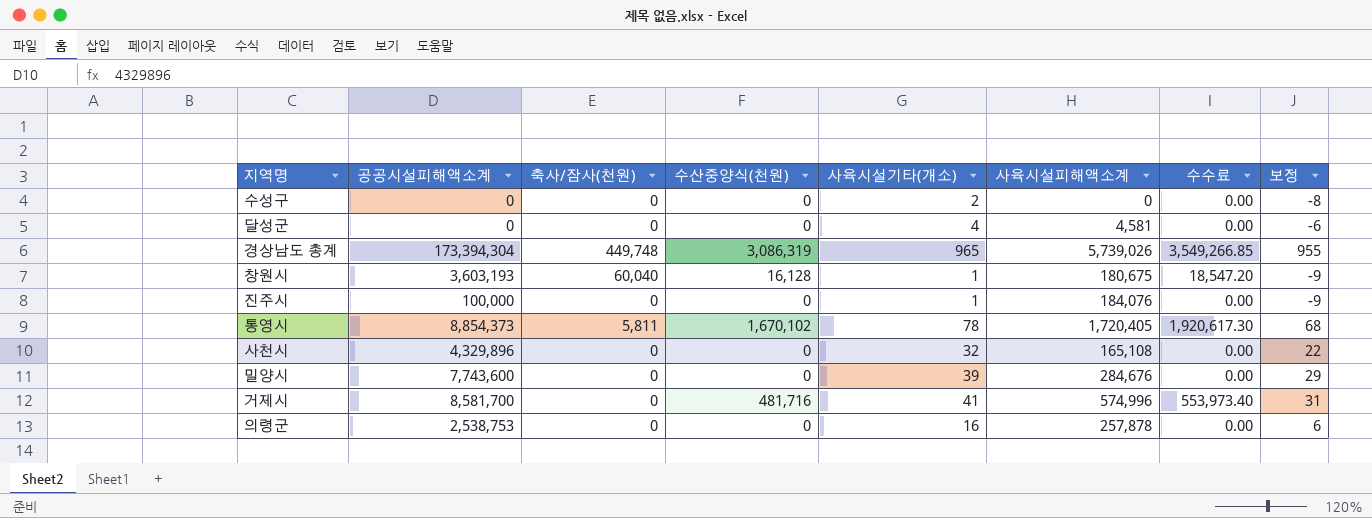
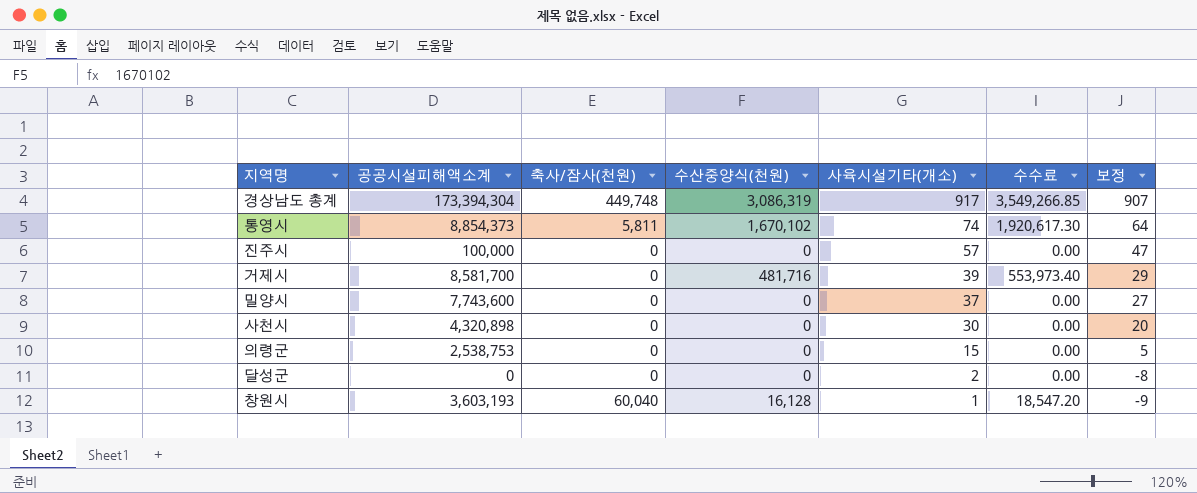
row order: none -> 사육시설기타(개소) descending
column 사육시설피해액소계 | position: 6 -> none
row 수성구: 0 | 0 | 0 | 2 | 0 | 0.00 | -8 -> none
경상남도 총계 | 사육시설기타(개소): 965 -> 917
경상남도 총계 | 보정: 955 -> 907
통영시 | 사육시설기타(개소): 78 -> 74
통영시 | 보정: 68 -> 64
진주시 | 사육시설기타(개소): 1 -> 57
진주시 | 보정: -9 -> 47
거제시 | 사육시설기타(개소): 41 -> 39
거제시 | 보정: 31 -> 29
밀양시 | 사육시설기타(개소): 39 -> 37
밀양시 | 보정: 29 -> 27
사천시 | 공공시설피해액소계: 4,329,896 -> 4,320,898
사천시 | 사육시설기타(개소): 32 -> 30
사천시 | 보정: 22 -> 20
의령군 | 사육시설기타(개소): 16 -> 15
의령군 | 보정: 6 -> 5
달성군 | 사육시설기타(개소): 4 -> 2
달성군 | 보정: -6 -> -8

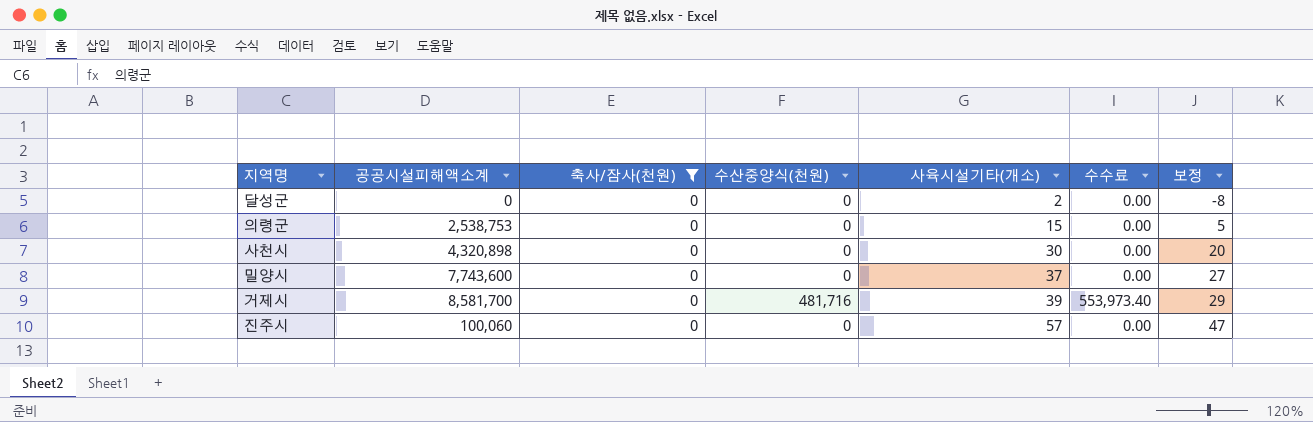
filter: none -> 축사/잠사(천원) = 0
row order: 사육시설기타(개소) descending -> 사육시설기타(개소) ascending
진주시 | 공공시설피해액소계: 100,000 -> 100,060

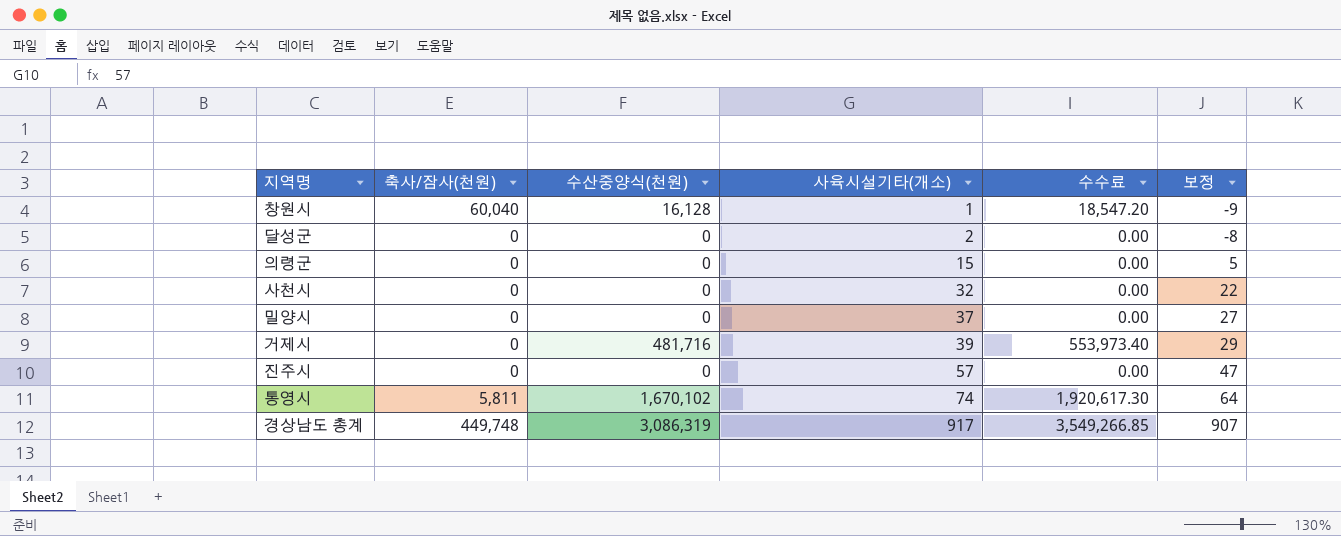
filter: 축사/잠사(천원) = 0 -> none
column 공공시설피해액소계 | position: 2 -> none
사천시 | 사육시설기타(개소): 30 -> 32
사천시 | 보정: 20 -> 22

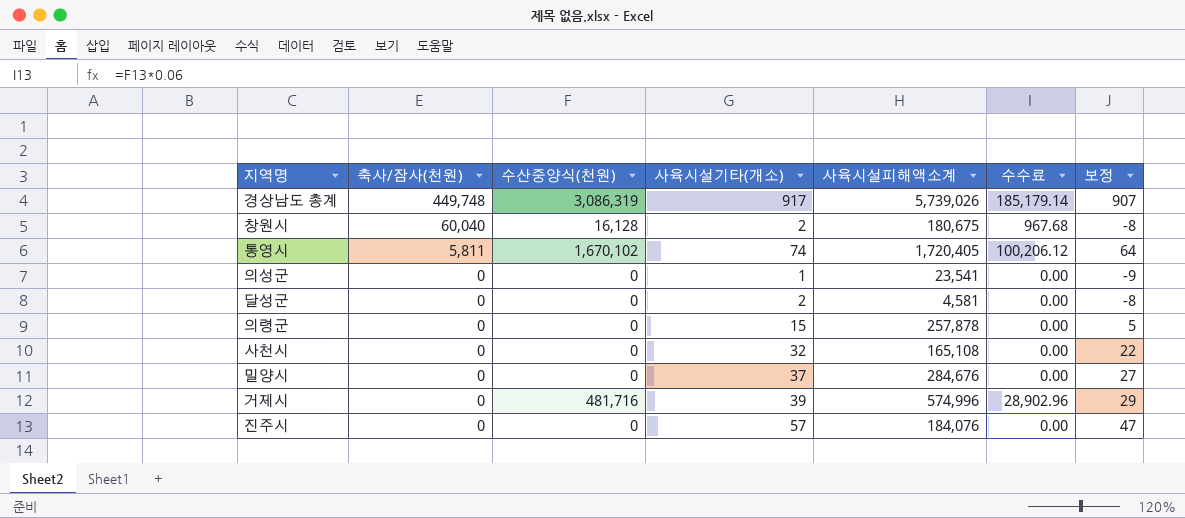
row order: 사육시설기타(개소) ascending -> 축사/잠사(천원) descending
column 사육시설피해액소계 | position: none -> 5
column 수수료 | formula: [수산중양식(천원)] * 1.15 -> [수산중양식(천원)] * 0.06
창원시 | 사육시설기타(개소): 1 -> 2
창원시 | 보정: -9 -> -8
row 의성군: none -> 0 | 0 | 1 | 23,541 | 0.00 | -9

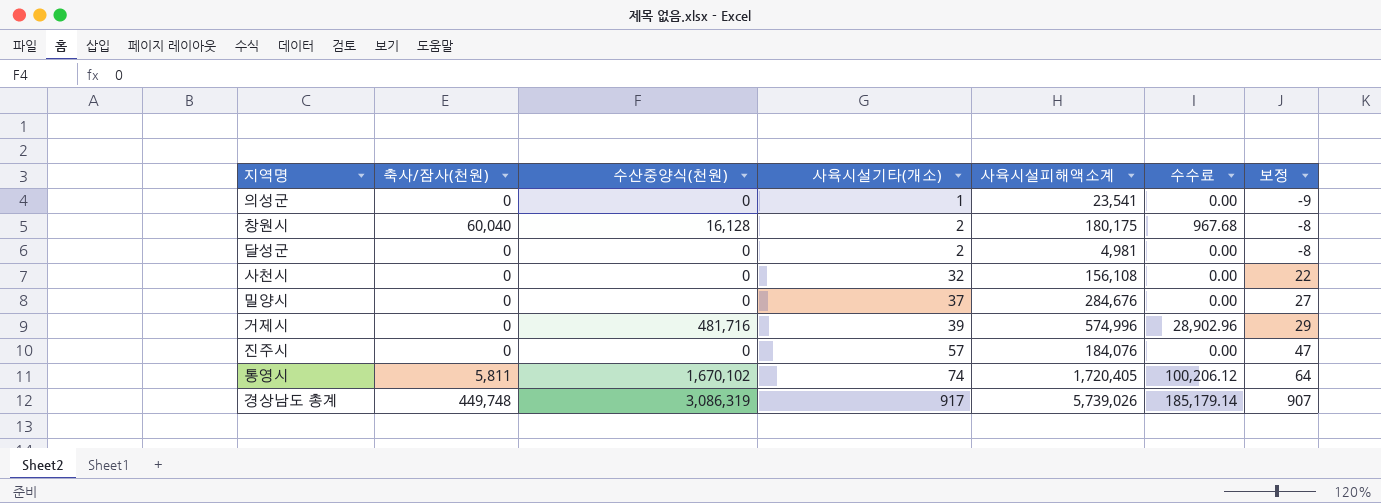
row order: 축사/잠사(천원) descending -> 사육시설기타(개소) ascending
row 의령군: 0 | 0 | 15 | 257,878 | 0.00 | 5 -> none
창원시 | 사육시설피해액소계: 180,675 -> 180,175
달성군 | 사육시설피해액소계: 4,581 -> 4,981
사천시 | 사육시설피해액소계: 165,108 -> 156,108

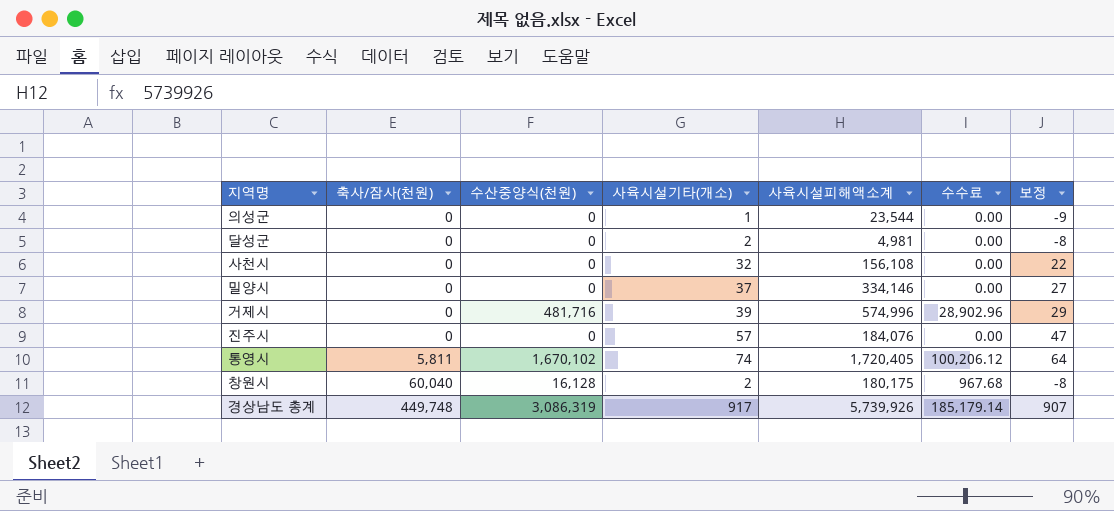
row order: 사육시설기타(개소) ascending -> 축사/잠사(천원) ascending
의성군 | 사육시설피해액소계: 23,541 -> 23,544
밀양시 | 사육시설피해액소계: 284,676 -> 334,146
경상남도 총계 | 사육시설피해액소계: 5,739,026 -> 5,739,926

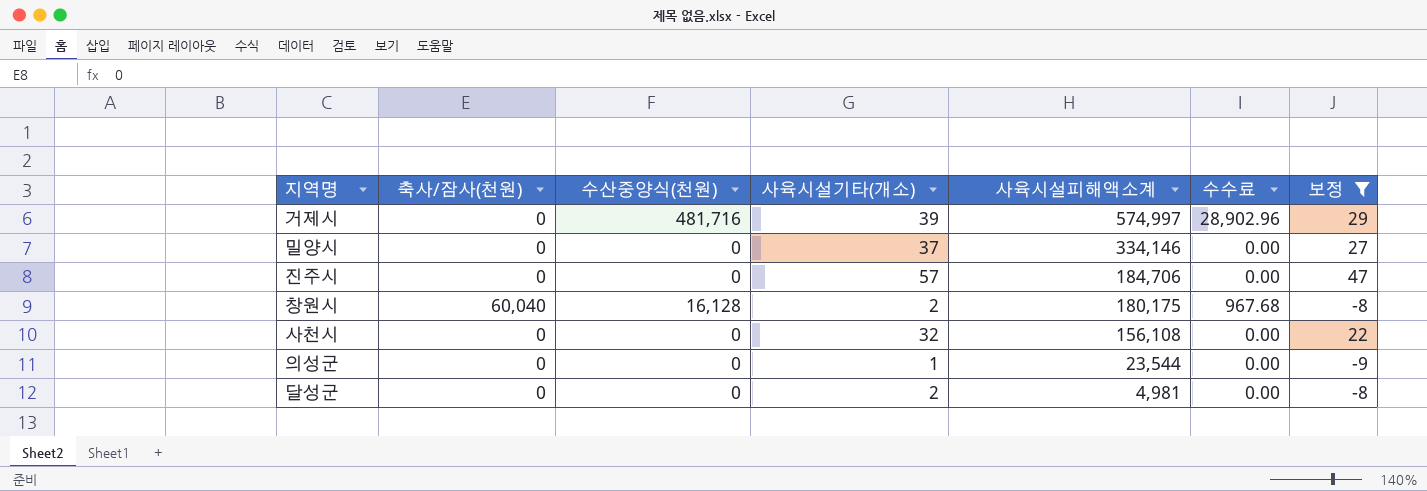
filter: none -> 보정 <= 47
row order: 축사/잠사(천원) ascending -> 사육시설피해액소계 descending
거제시 | 사육시설피해액소계: 574,996 -> 574,997
진주시 | 사육시설피해액소계: 184,076 -> 184,706

